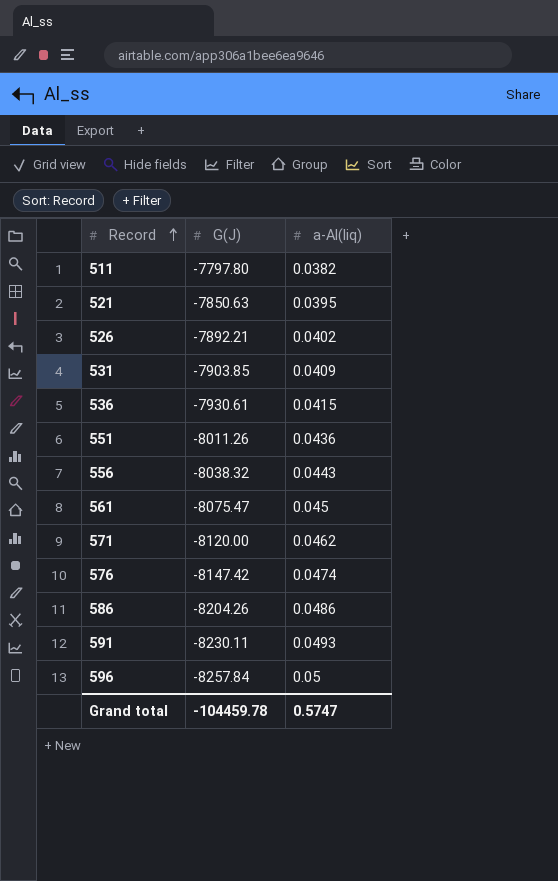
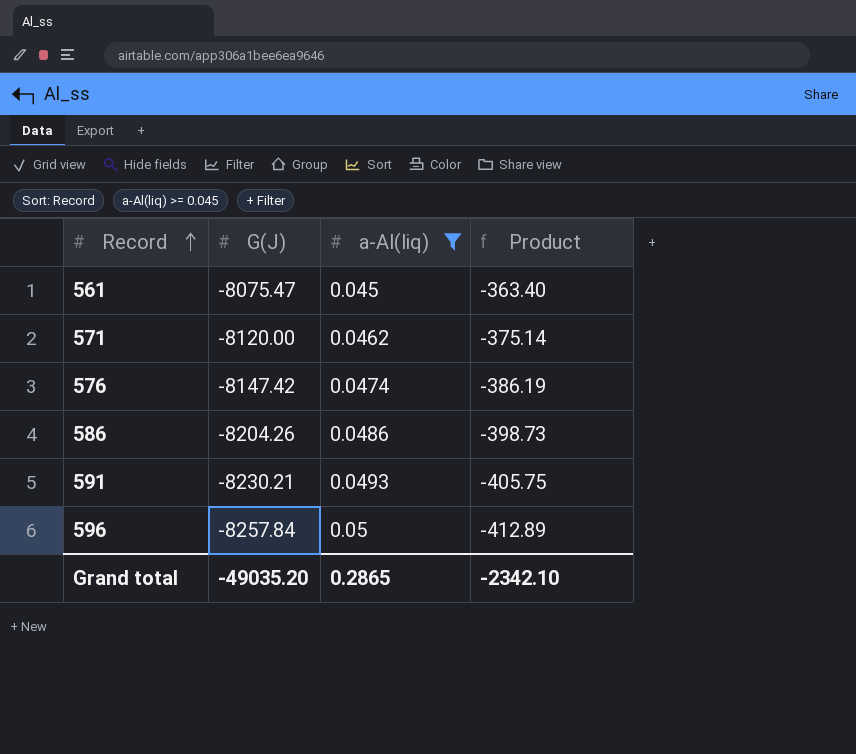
filter: none -> a-Al(liq) >= 0.045
column Product | formula: none -> [G(J)] * [a-Al(liq)]
591 | G(J): -8230.11 -> -8230.21
Grand total | G(J): -104459.78 -> -49035.20
Grand total | a-Al(liq): 0.5747 -> 0.2865

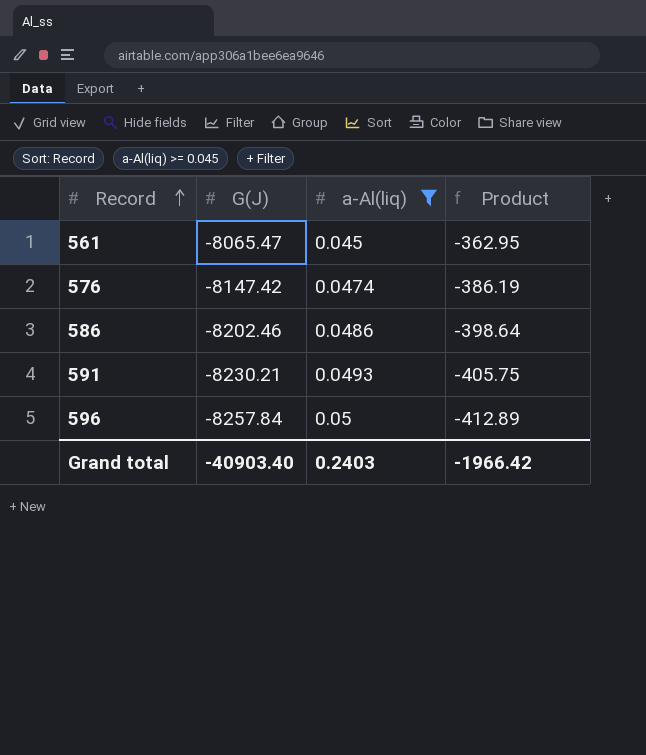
row 571: -8120.00 | 0.0462 | -375.14 -> none
561 | G(J): -8075.47 -> -8065.47
561 | Product: -363.40 -> -362.95
586 | G(J): -8204.26 -> -8202.46
586 | Product: -398.73 -> -398.64
Grand total | G(J): -49035.20 -> -40903.40
Grand total | a-Al(liq): 0.2865 -> 0.2403
Grand total | Product: -2342.10 -> -1966.42

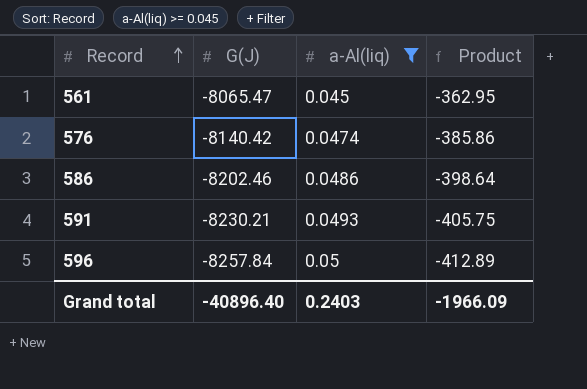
576 | G(J): -8147.42 -> -8140.42
576 | Product: -386.19 -> -385.86
Grand total | G(J): -40903.40 -> -40896.40
Grand total | Product: -1966.42 -> -1966.09

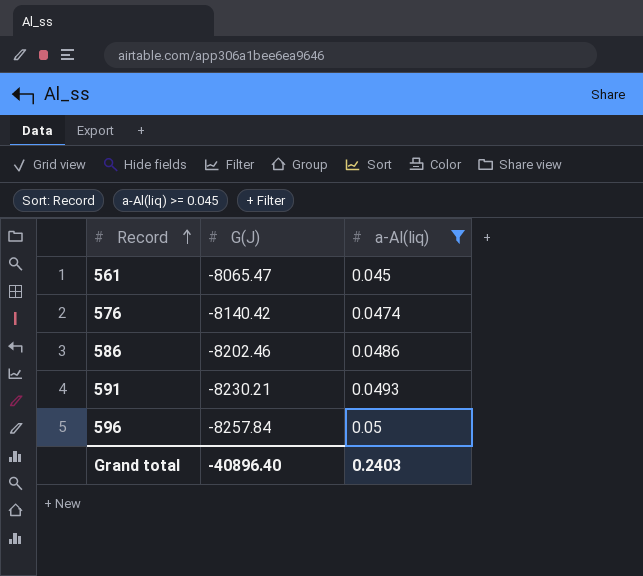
column Product | formula: [G(J)] * [a-Al(liq)] -> none

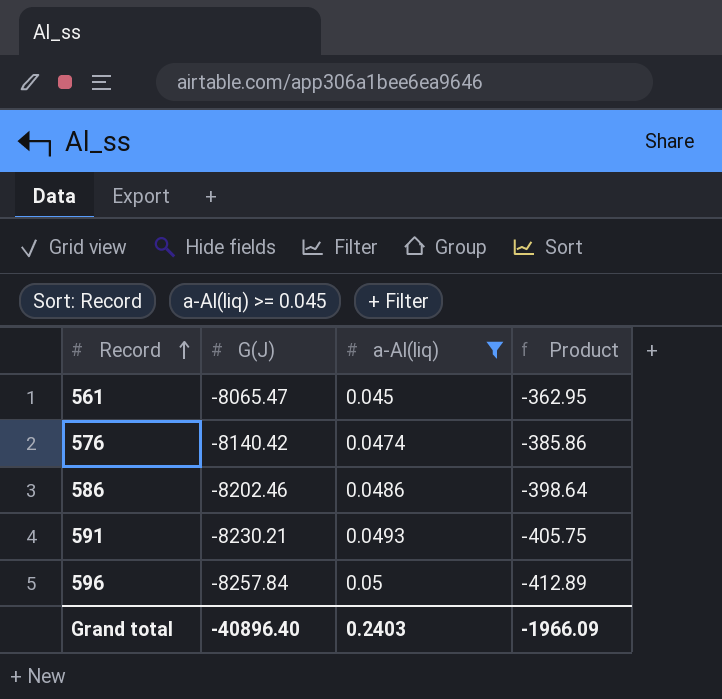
column Product | formula: none -> [G(J)] * [a-Al(liq)]

